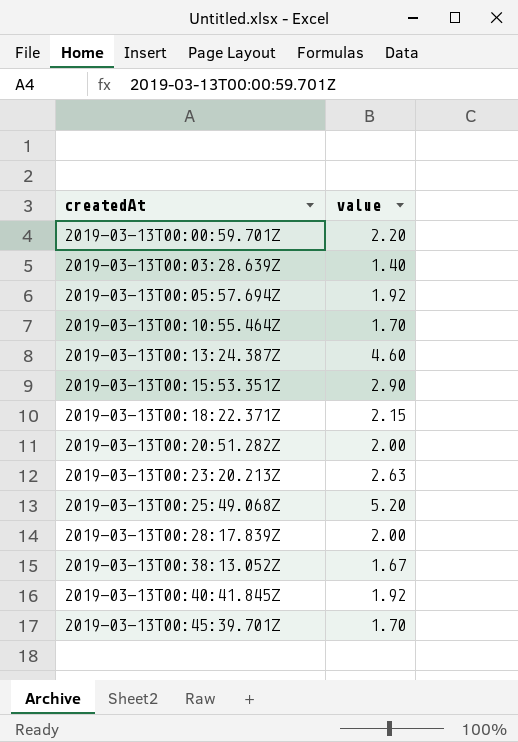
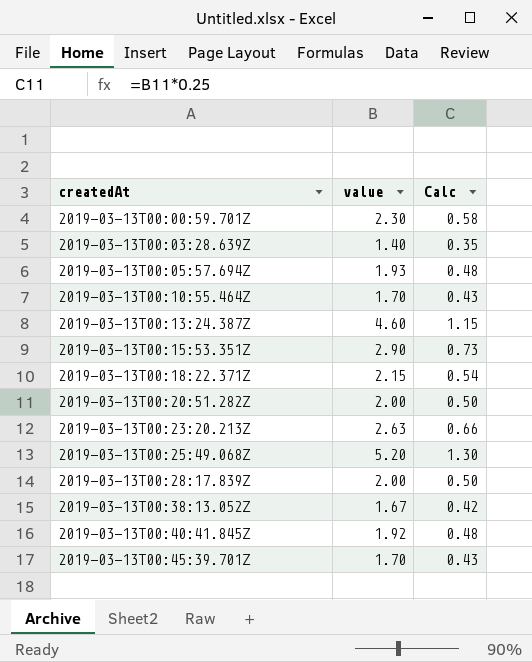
column Calc | formula: none -> [value] * 0.25
2019-03-13T00:00:59.701Z | value: 2.20 -> 2.30
2019-03-13T00:05:57.694Z | value: 1.92 -> 1.93

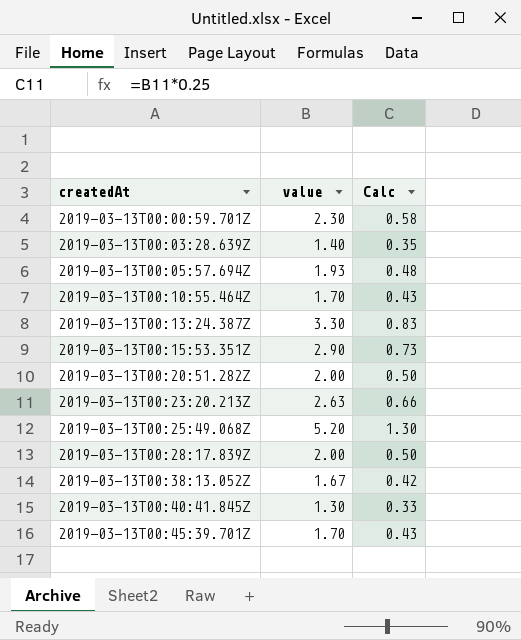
row 2019-03-13T00:18:22.371Z: 2.15 | 0.54 -> none
2019-03-13T00:13:24.387Z | value: 4.60 -> 3.30
2019-03-13T00:13:24.387Z | Calc: 1.15 -> 0.83
2019-03-13T00:40:41.845Z | value: 1.92 -> 1.30
2019-03-13T00:40:41.845Z | Calc: 0.48 -> 0.33

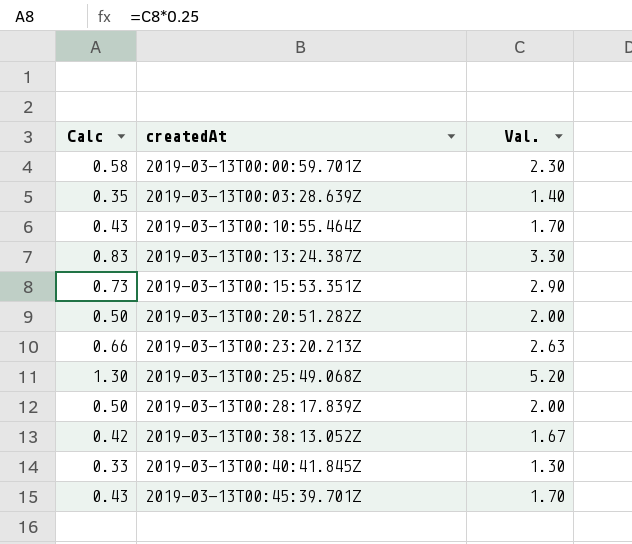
column Calc | position: 3 -> 1
column name: value -> Val.
row 2019-03-13T00:05:57.694Z: 1.93 | 0.48 -> none

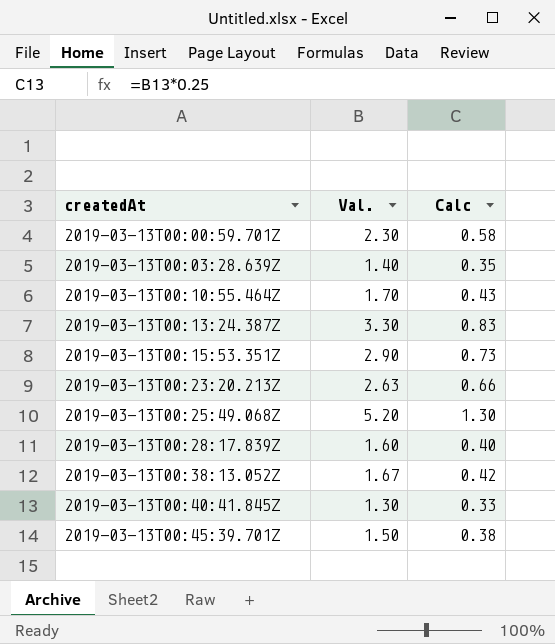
column Calc | position: 1 -> 3
row 2019-03-13T00:20:51.282Z: 0.50 | 2.00 -> none
2019-03-13T00:28:17.839Z | Val.: 2.00 -> 1.60
2019-03-13T00:28:17.839Z | Calc: 0.50 -> 0.40
2019-03-13T00:45:39.701Z | Val.: 1.70 -> 1.50
2019-03-13T00:45:39.701Z | Calc: 0.43 -> 0.38

